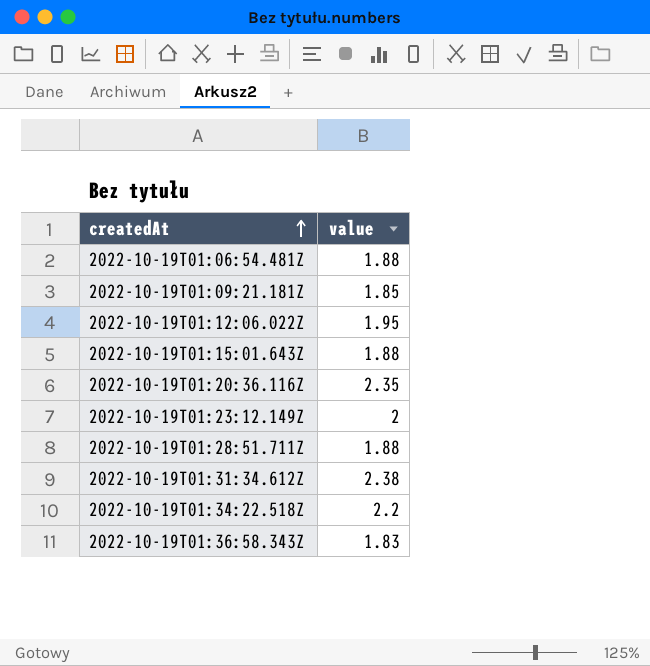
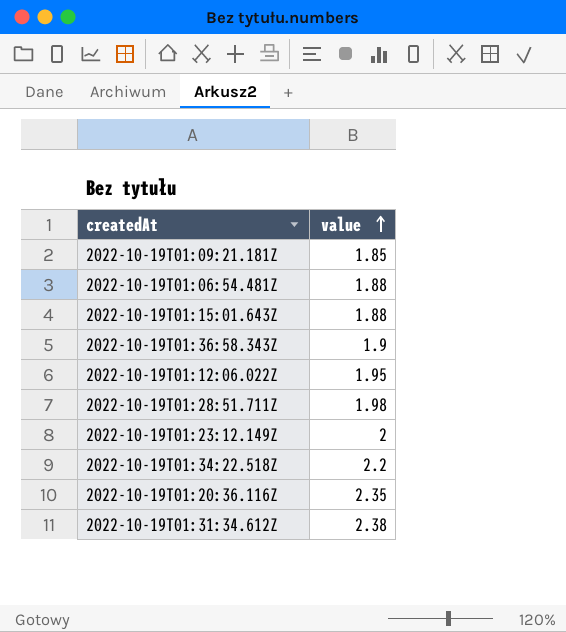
row order: createdAt ascending -> value ascending
2022-10-19T01:36:58.343Z | value: 1.83 -> 1.9
2022-10-19T01:28:51.711Z | value: 1.88 -> 1.98

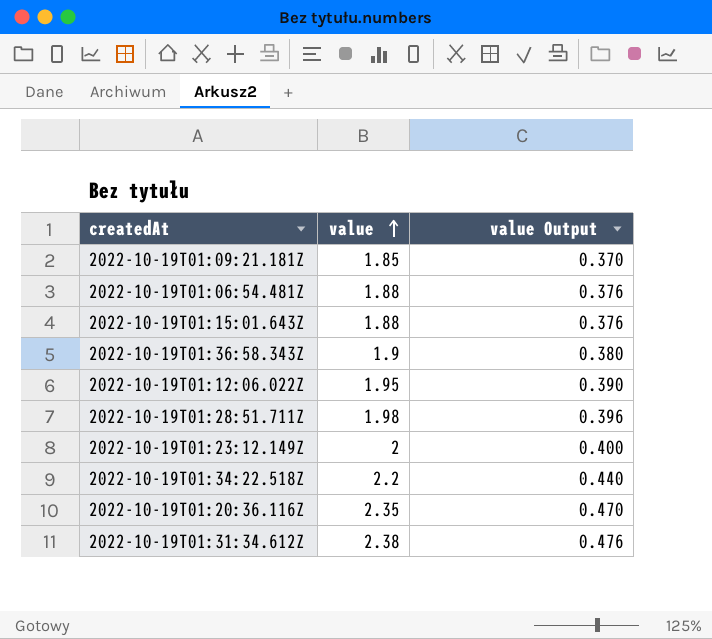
column value Output | formula: none -> [value] * 0.2

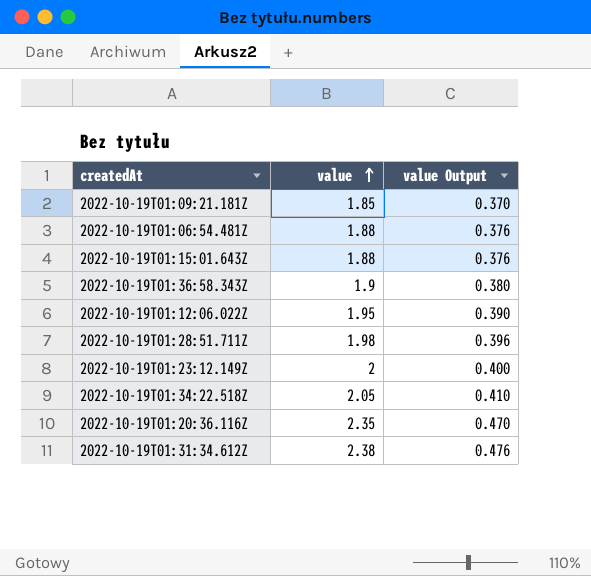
2022-10-19T01:34:22.518Z | value: 2.2 -> 2.05
2022-10-19T01:34:22.518Z | value Output: 0.440 -> 0.410

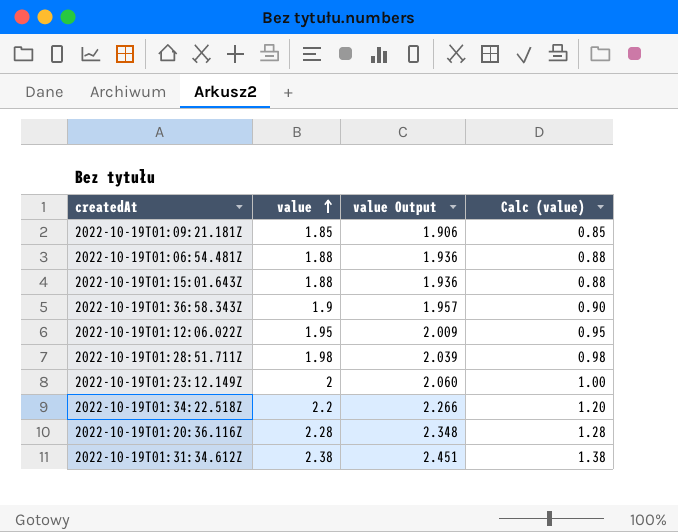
column value Output | formula: [value] * 0.2 -> [value] * 1.03
column Calc (value) | formula: none -> [value] - 1
2022-10-19T01:34:22.518Z | value: 2.05 -> 2.2
2022-10-19T01:20:36.116Z | value: 2.35 -> 2.28

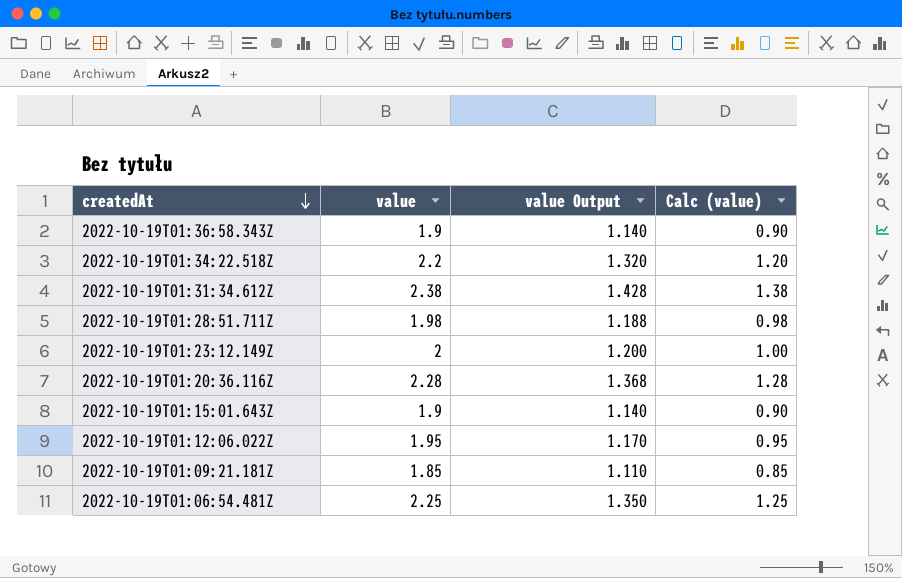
row order: value ascending -> createdAt descending
column value Output | formula: [value] * 1.03 -> [value] * 0.6
2022-10-19T01:15:01.643Z | value: 1.88 -> 1.9
2022-10-19T01:15:01.643Z | Calc (value): 0.88 -> 0.90
2022-10-19T01:06:54.481Z | value: 1.88 -> 2.25
2022-10-19T01:06:54.481Z | Calc (value): 0.88 -> 1.25

